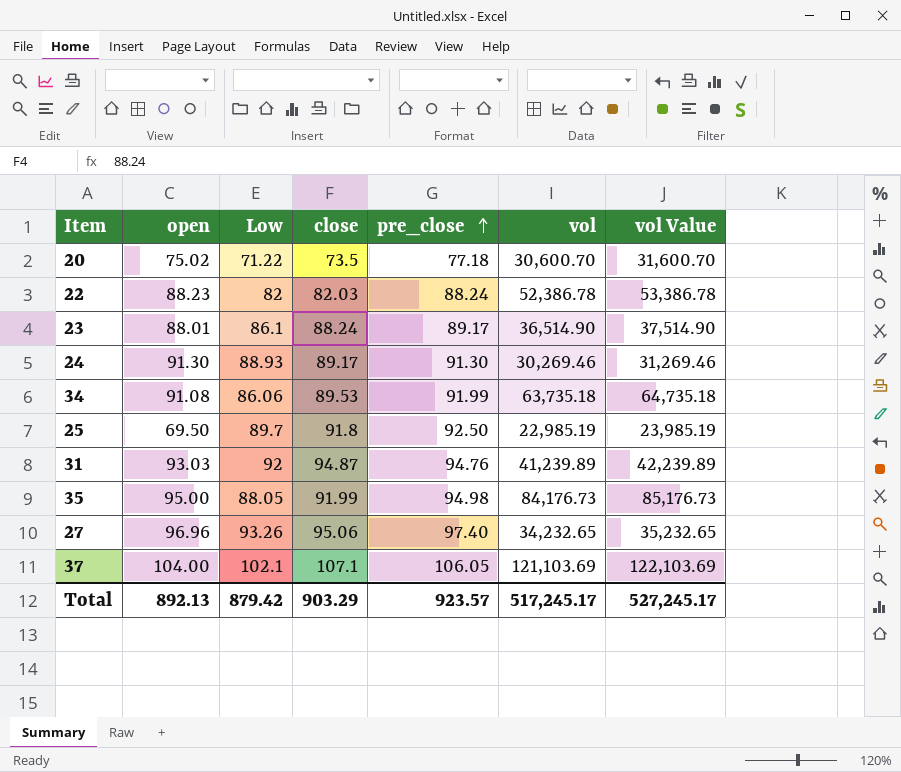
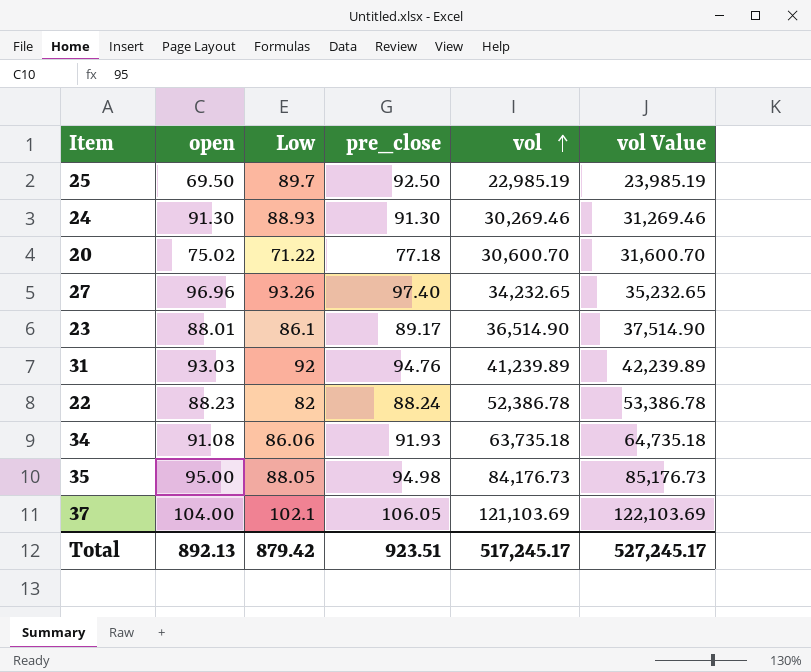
row order: pre_close ascending -> vol ascending
column close | position: 4 -> none
34 | pre_close: 91.99 -> 91.93
Total | pre_close: 923.57 -> 923.51

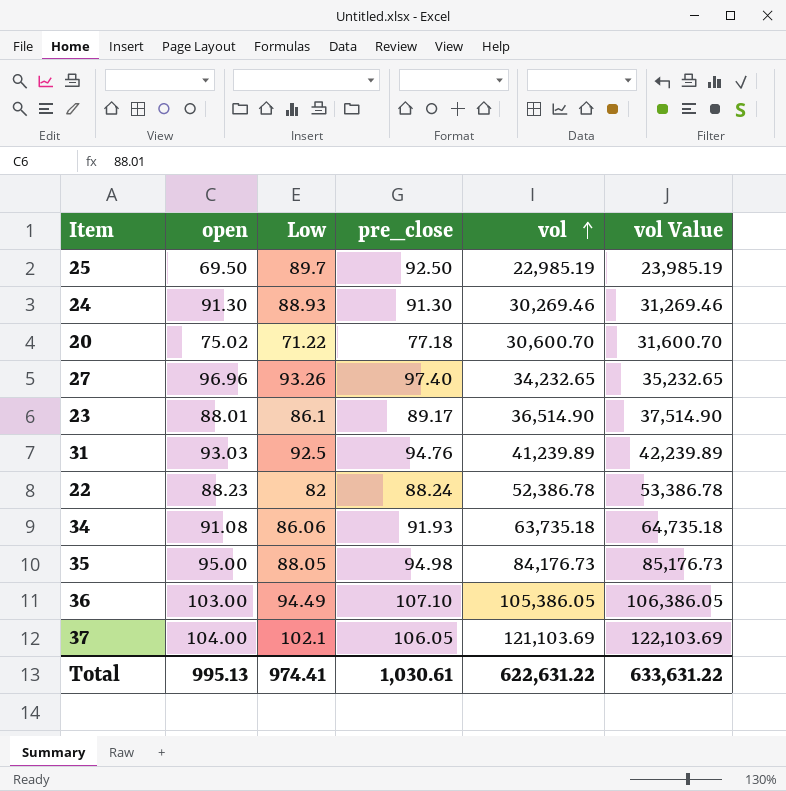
31 | Low: 92 -> 92.5
row 36: none -> 103.00 | 94.49 | 107.10 | 105,386.05 | 106,386.05
Total | open: 892.13 -> 995.13
Total | Low: 879.42 -> 974.41
Total | pre_close: 923.51 -> 1,030.61
Total | vol: 517,245.17 -> 622,631.22
Total | vol Value: 527,245.17 -> 633,631.22

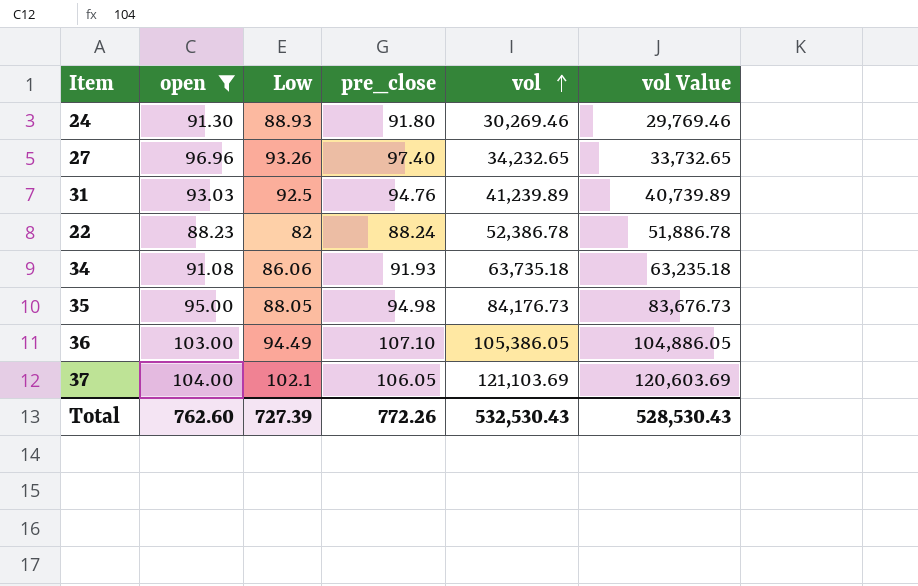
filter: none -> open >= 88.23
column vol Value | formula: [vol] + 1000 -> [vol] - 500
24 | pre_close: 91.30 -> 91.80
Total | open: 995.13 -> 762.60
Total | Low: 974.41 -> 727.39
Total | pre_close: 1,030.61 -> 772.26
Total | vol: 622,631.22 -> 532,530.43
Total | vol Value: 633,631.22 -> 528,530.43

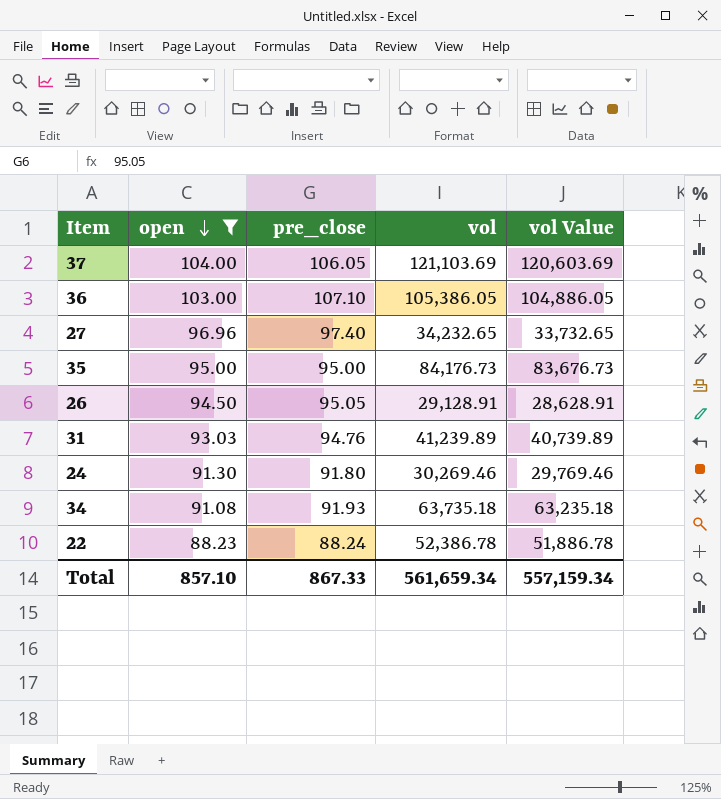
row order: vol ascending -> open descending
column Low | position: 3 -> none
35 | pre_close: 94.98 -> 95.00
row 26: none -> 94.50 | 95.05 | 29,128.91 | 28,628.91
Total | open: 762.60 -> 857.10
Total | pre_close: 772.26 -> 867.33
Total | vol: 532,530.43 -> 561,659.34
Total | vol Value: 528,530.43 -> 557,159.34

